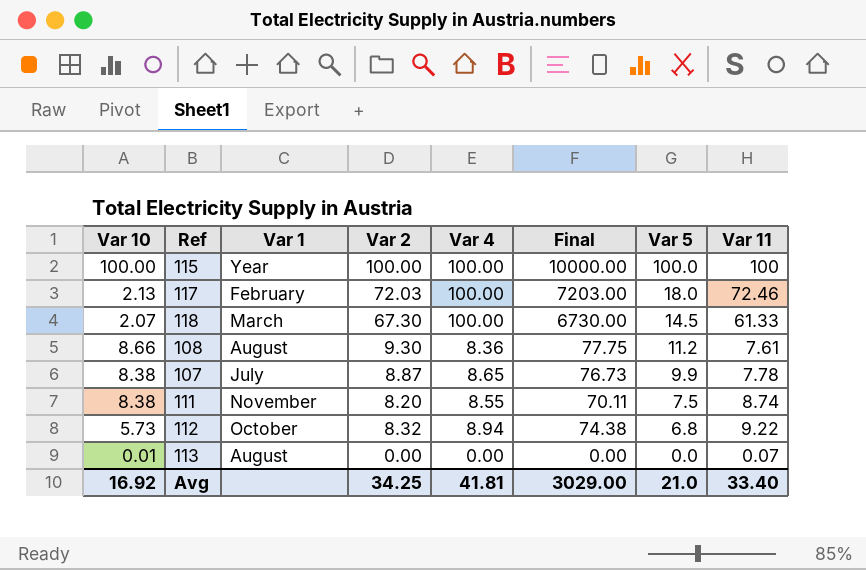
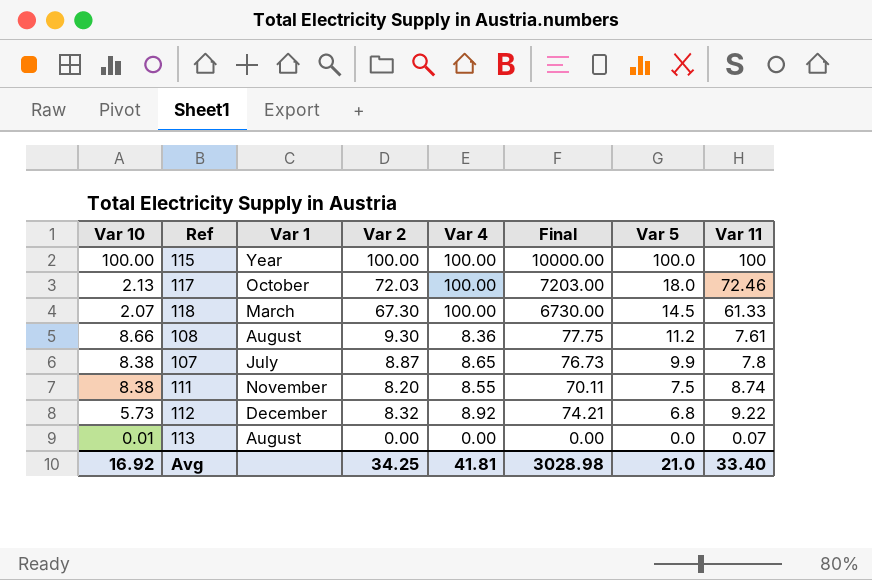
117 | Var 1: February -> October
107 | Var 11: 7.78 -> 7.8
112 | Var 1: October -> December
112 | Var 4: 8.94 -> 8.92
112 | Final: 74.38 -> 74.21
Avg | Final: 3029.00 -> 3028.98

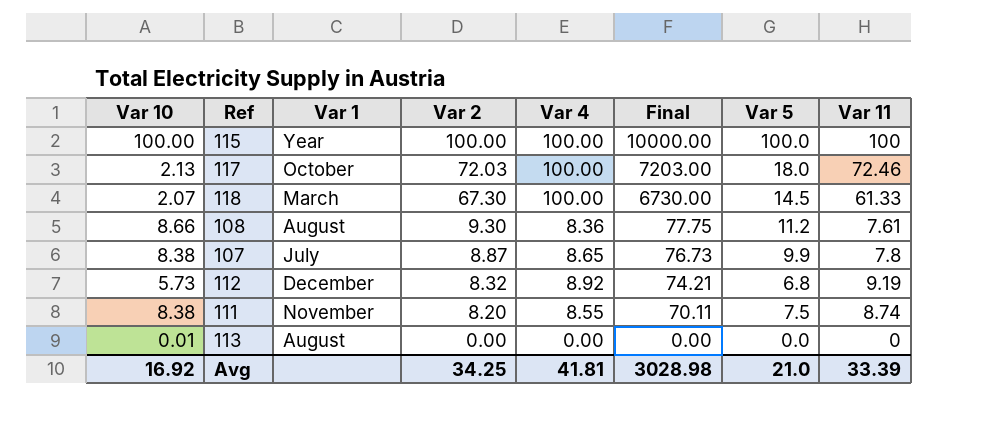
row order: Var 5 descending -> Var 2 descending
112 | Var 11: 9.22 -> 9.19
113 | Var 11: 0.07 -> 0
Avg | Var 11: 33.40 -> 33.39

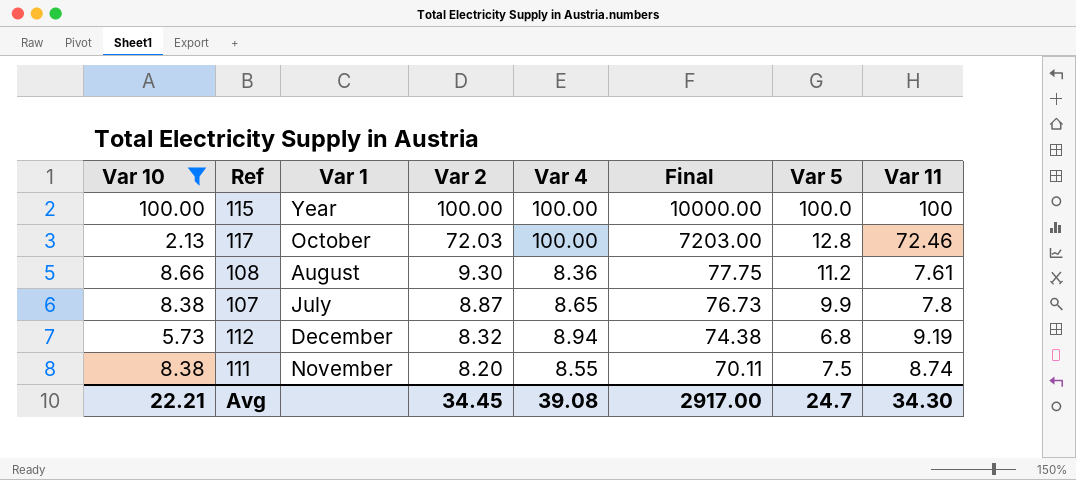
filter: none -> Var 10 >= 2.13
117 | Var 5: 18.0 -> 12.8
112 | Var 4: 8.92 -> 8.94
112 | Final: 74.21 -> 74.38
Avg | Var 10: 16.92 -> 22.21
Avg | Var 2: 34.25 -> 34.45
Avg | Var 4: 41.81 -> 39.08
Avg | Final: 3028.98 -> 2917.00
Avg | Var 5: 21.0 -> 24.7
Avg | Var 11: 33.39 -> 34.30

